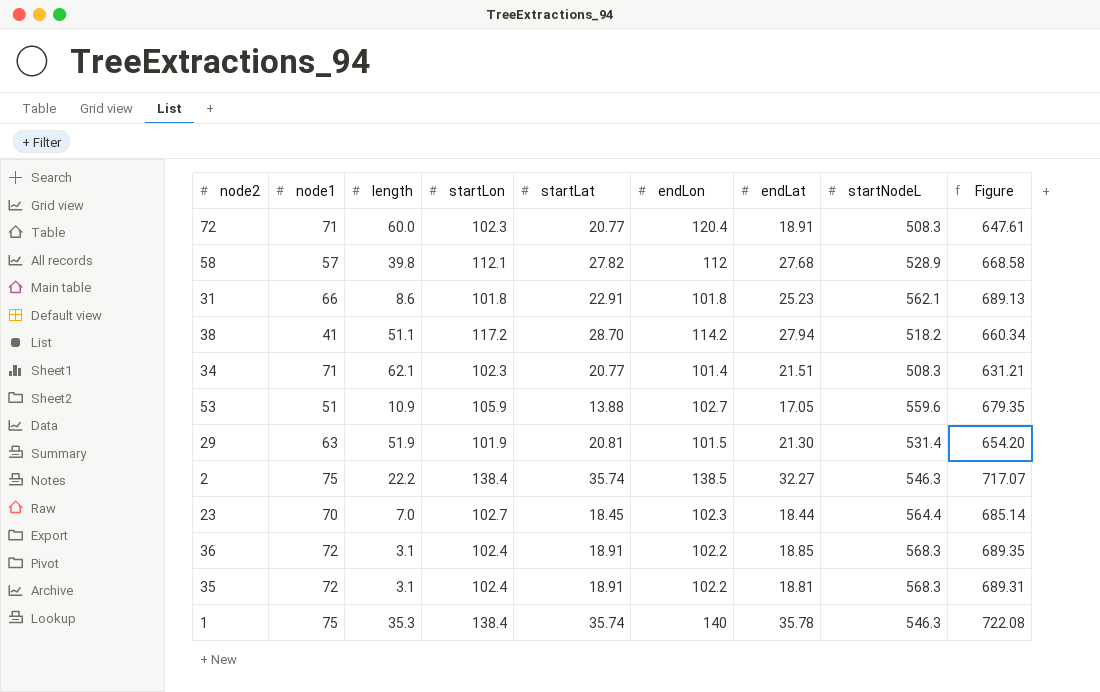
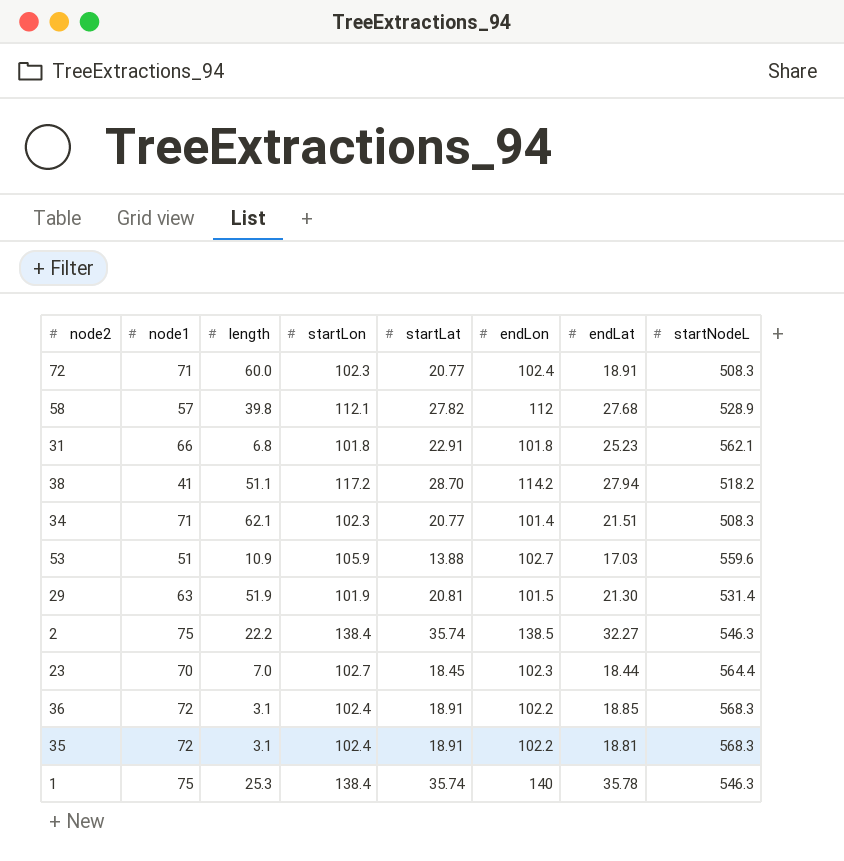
column Figure | formula: [endLon] + [endLat] + [startNodeL] -> none
72 | endLon: 120.4 -> 102.4
31 | length: 8.6 -> 6.8
53 | endLat: 17.05 -> 17.03
1 | length: 35.3 -> 25.3

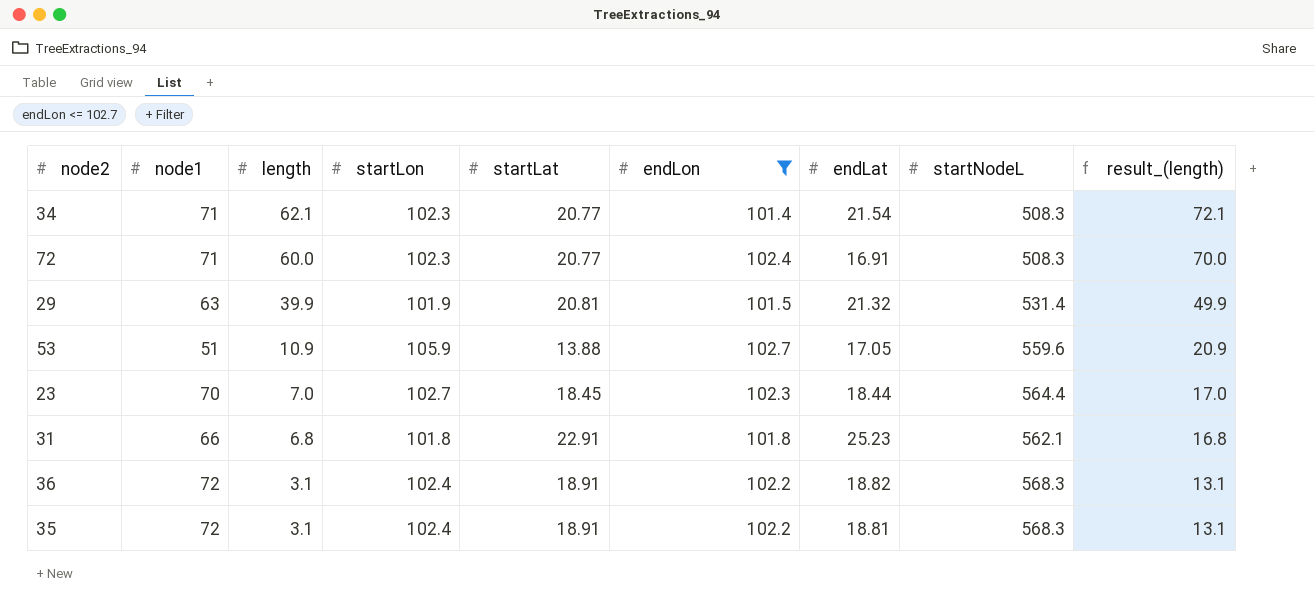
filter: none -> endLon <= 102.7
row order: none -> length descending
column result_(length) | formula: none -> [length] + 10
34 | endLat: 21.51 -> 21.54
72 | endLat: 18.91 -> 16.91
29 | length: 51.9 -> 39.9
29 | endLat: 21.30 -> 21.32
53 | endLat: 17.03 -> 17.05
36 | endLat: 18.85 -> 18.82

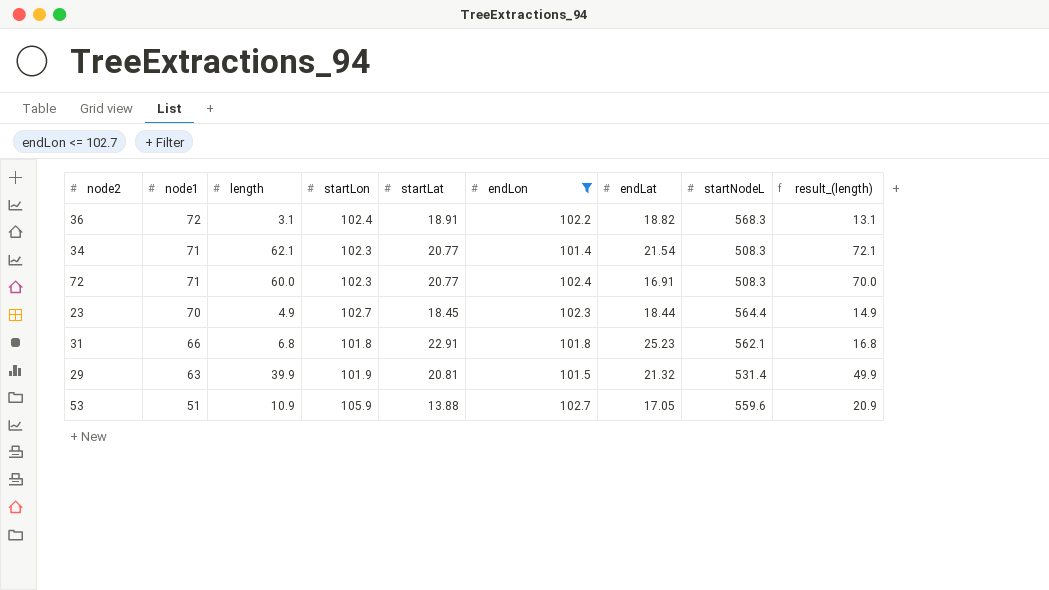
row order: length descending -> node1 descending
row 35: 72 | 3.1 | 102.4 | 18.91 | 102.2 | 18.81 | 568.3 | 13.1 -> none
23 | length: 7.0 -> 4.9
23 | result_(length): 17.0 -> 14.9

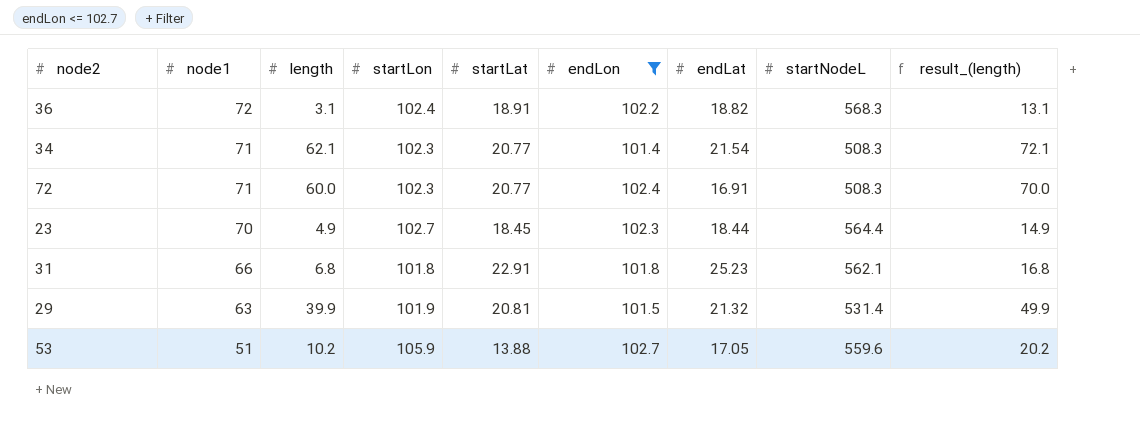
53 | length: 10.9 -> 10.2
53 | result_(length): 20.9 -> 20.2

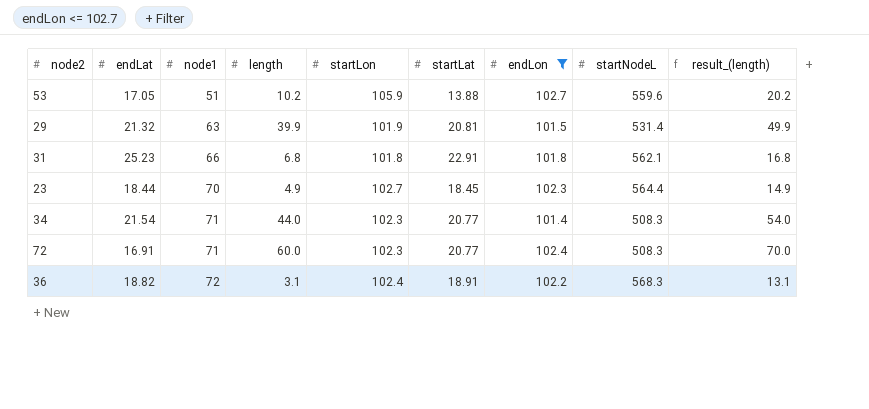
row order: node1 descending -> node1 ascending
column endLat | position: 7 -> 2
34 | length: 62.1 -> 44.0
34 | result_(length): 72.1 -> 54.0

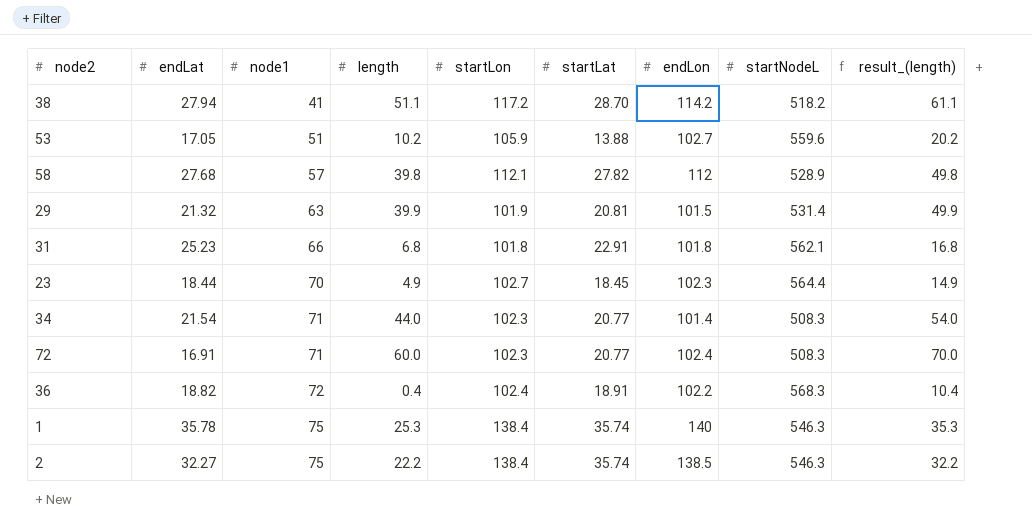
filter: endLon <= 102.7 -> none
36 | length: 3.1 -> 0.4
36 | result_(length): 13.1 -> 10.4

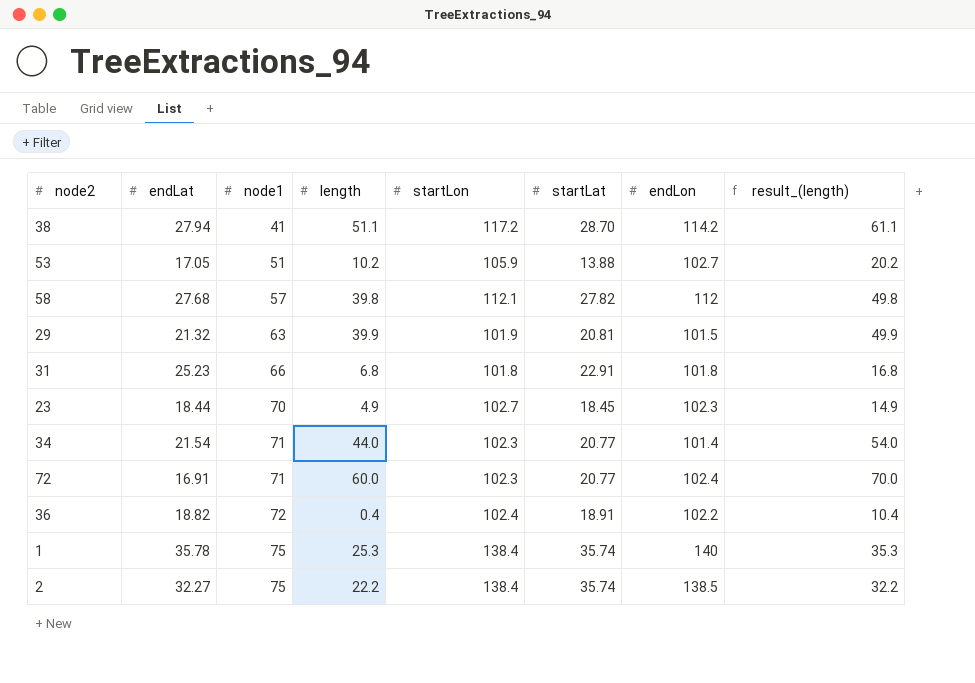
column startNodeL | position: 8 -> none

